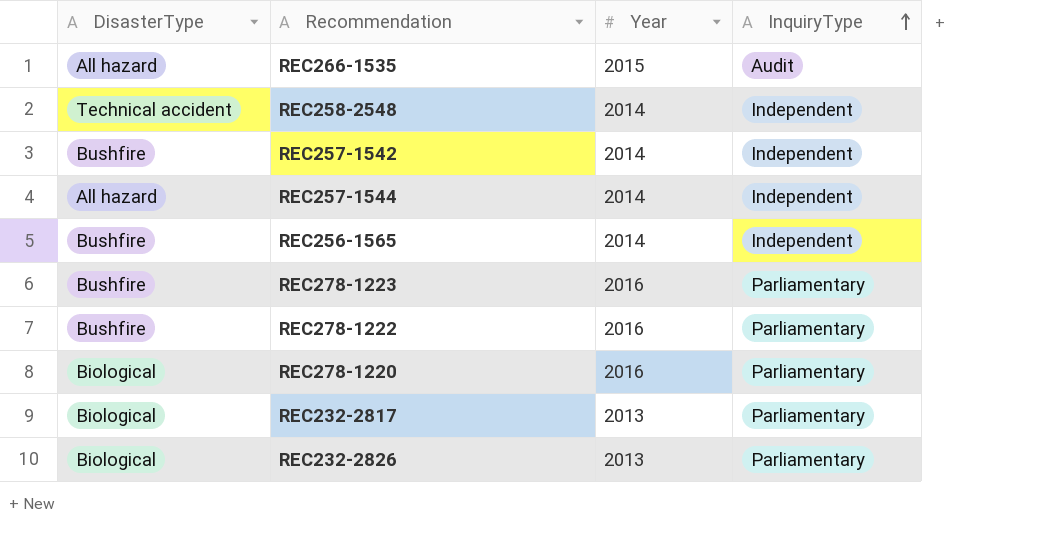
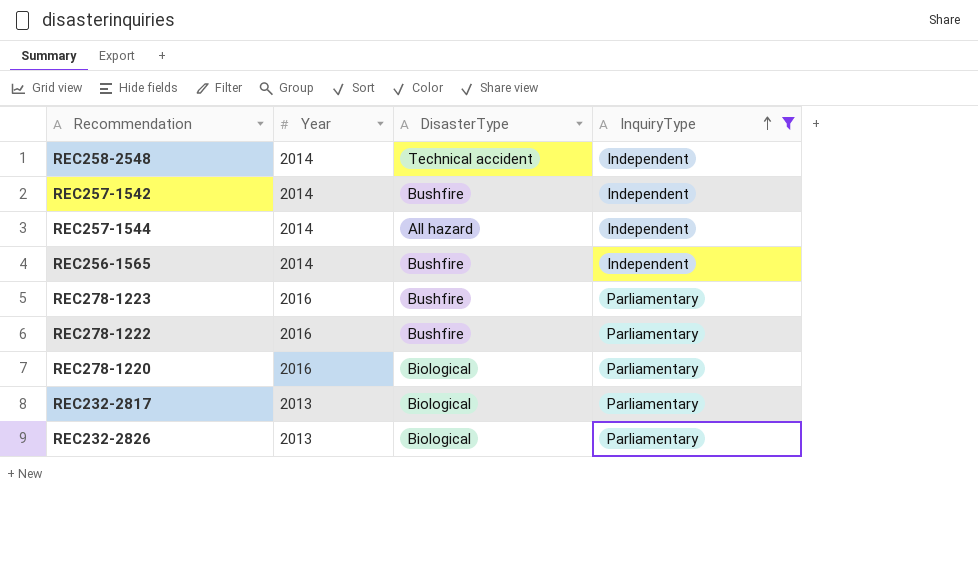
filter: none -> InquiryType != Audit
column DisasterType | position: 1 -> 3

